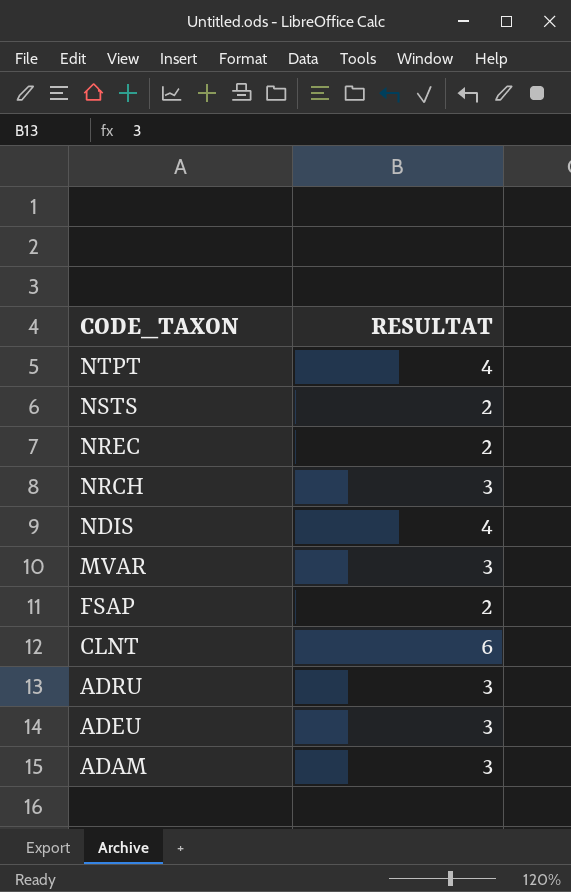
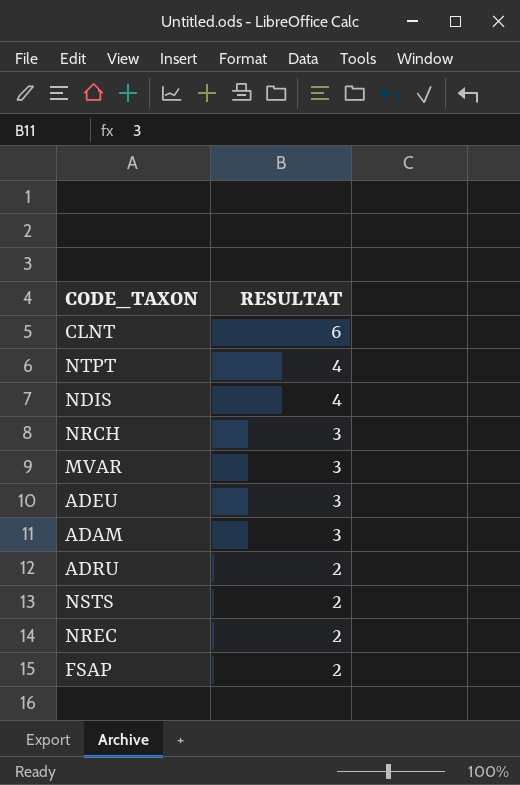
row order: CODE_TAXON descending -> RESULTAT descending
ADRU | RESULTAT: 3 -> 2

